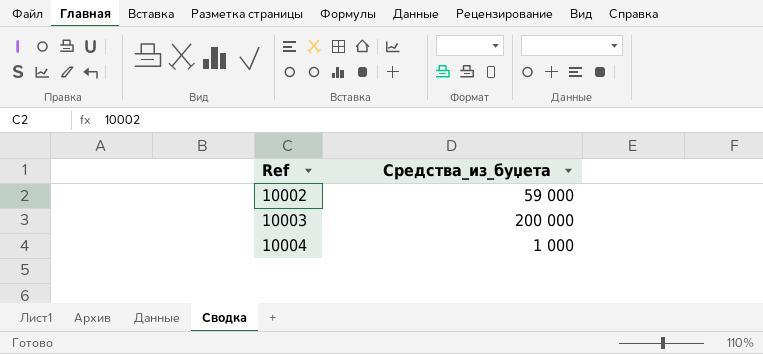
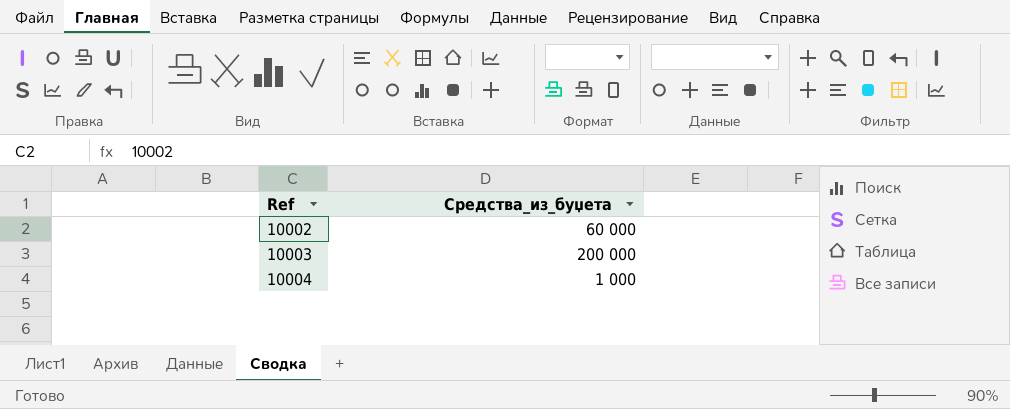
10002 | Средства_из_буџета: 59 000 -> 60 000

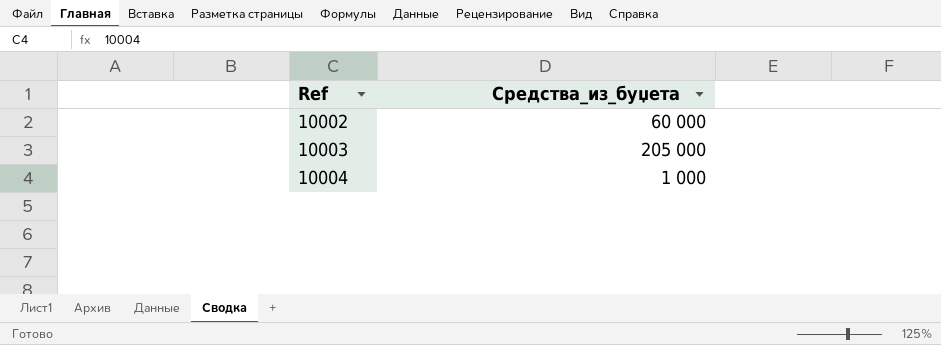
10003 | Средства_из_буџета: 200 000 -> 205 000

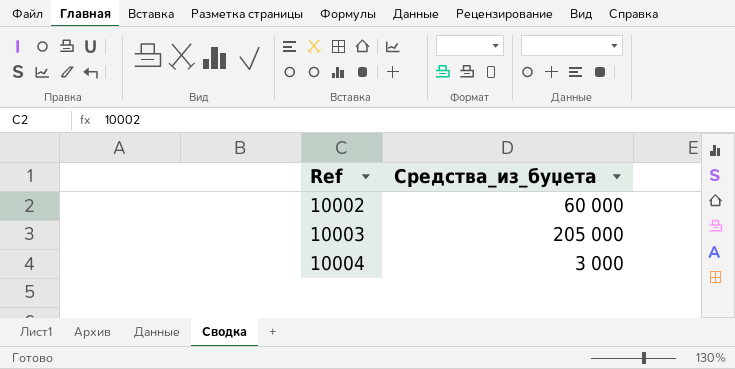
10004 | Средства_из_буџета: 1 000 -> 3 000

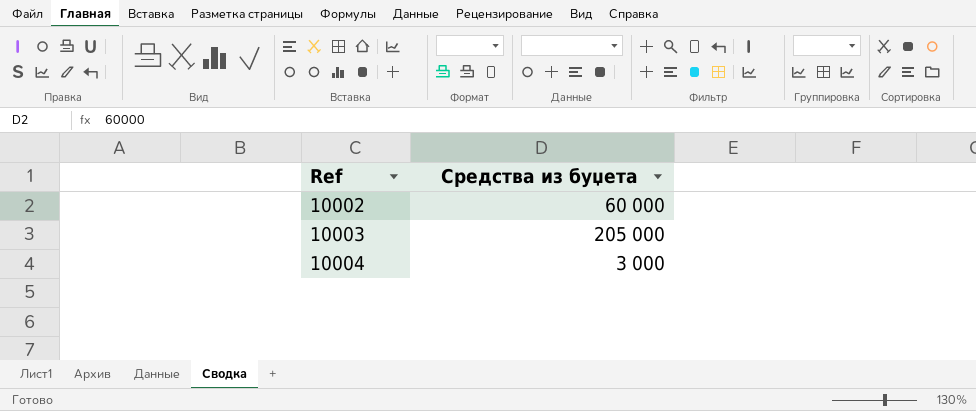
column name: Средства_из_буџета -> Средства из буџета

